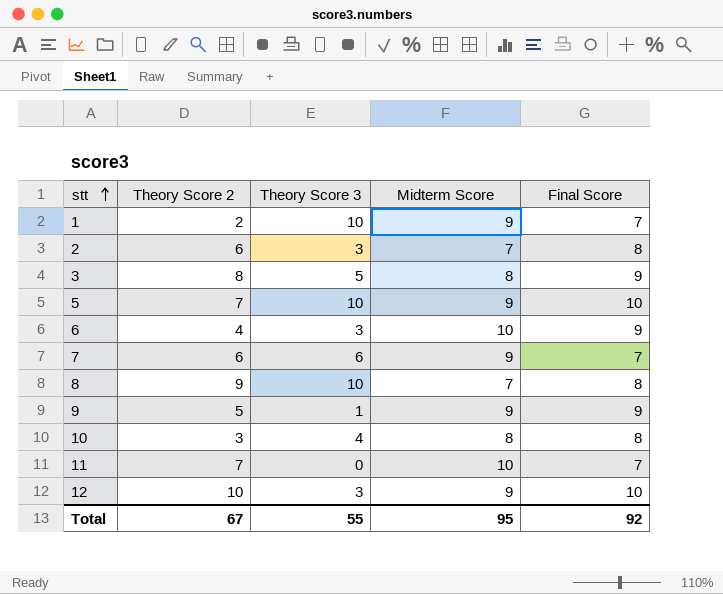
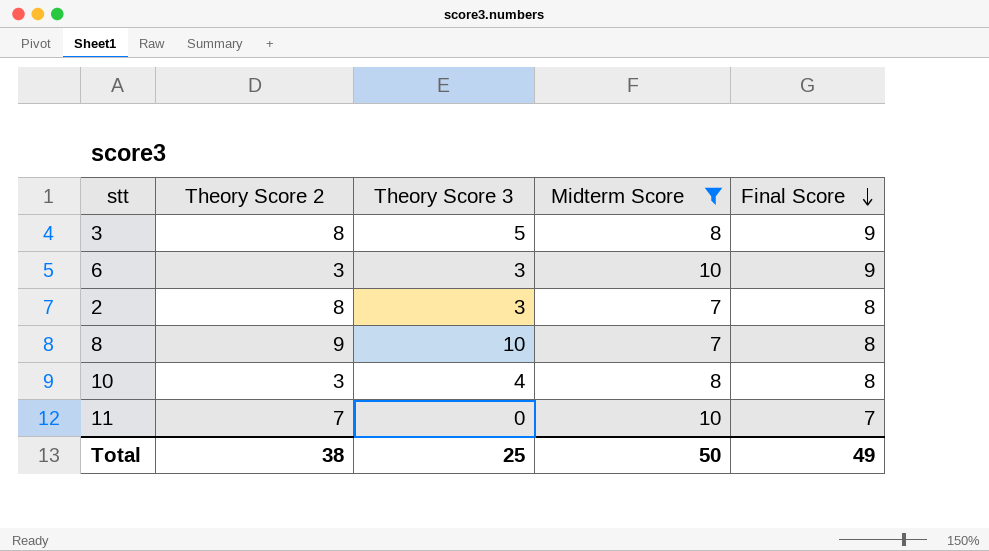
filter: none -> Midterm Score != 9
row order: stt ascending -> Final Score descending
6 | Theory Score 2: 4 -> 3
2 | Theory Score 2: 6 -> 8
Total | Theory Score 2: 67 -> 38
Total | Theory Score 3: 55 -> 25
Total | Midterm Score: 95 -> 50
Total | Final Score: 92 -> 49

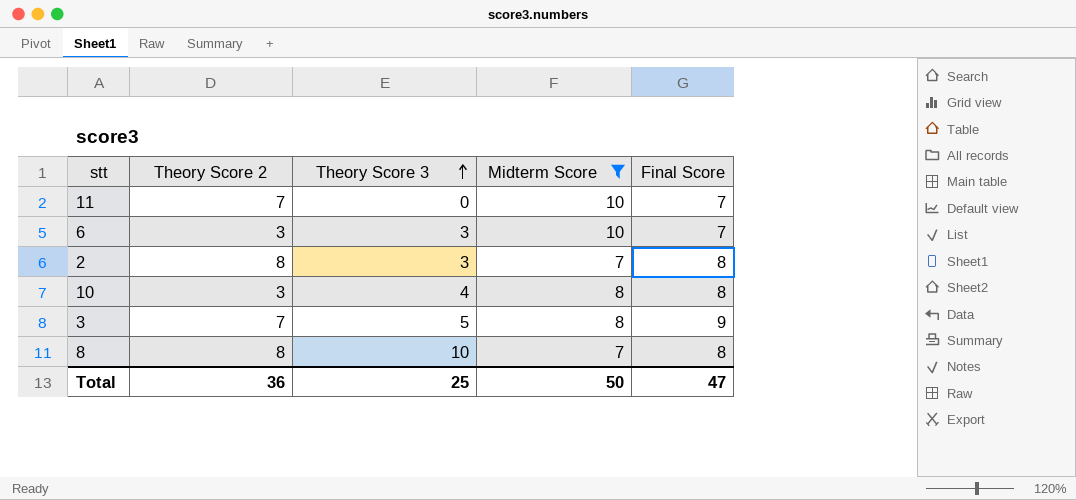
row order: Final Score descending -> Theory Score 3 ascending
6 | Final Score: 9 -> 7
3 | Theory Score 2: 8 -> 7
8 | Theory Score 2: 9 -> 8
Total | Theory Score 2: 38 -> 36
Total | Final Score: 49 -> 47

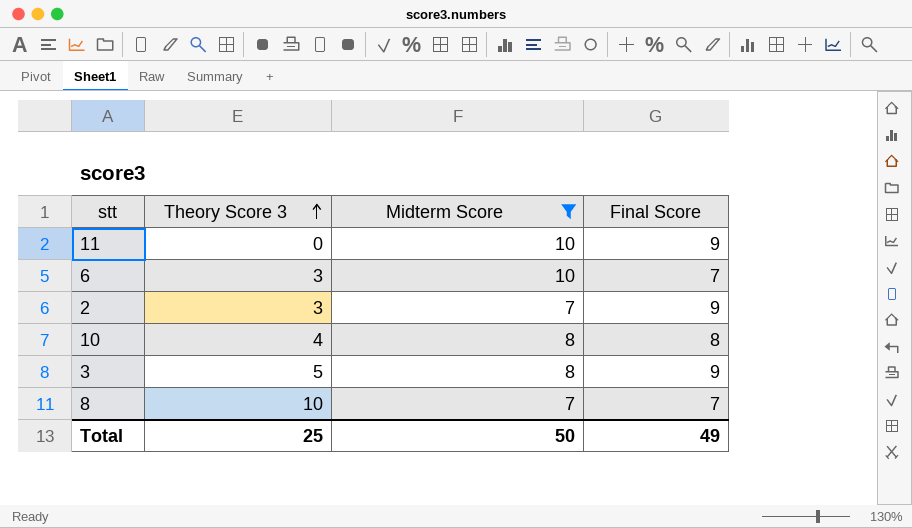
column Theory Score 2 | position: 2 -> none
11 | Final Score: 7 -> 9
2 | Final Score: 8 -> 9
8 | Final Score: 8 -> 7
Total | Final Score: 47 -> 49

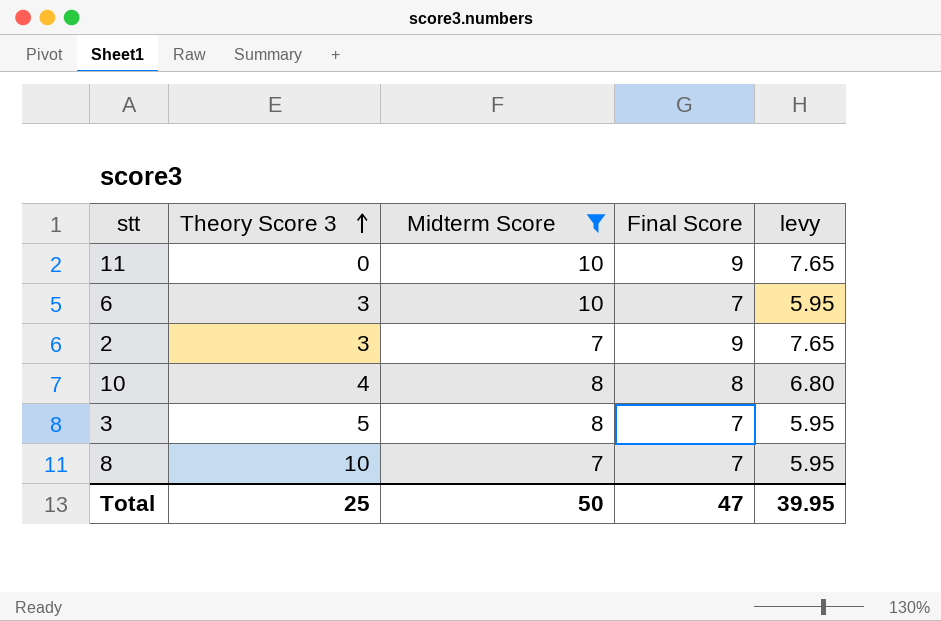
column levy | formula: none -> [Final Score] * 0.85
3 | Final Score: 9 -> 7
Total | Final Score: 49 -> 47

